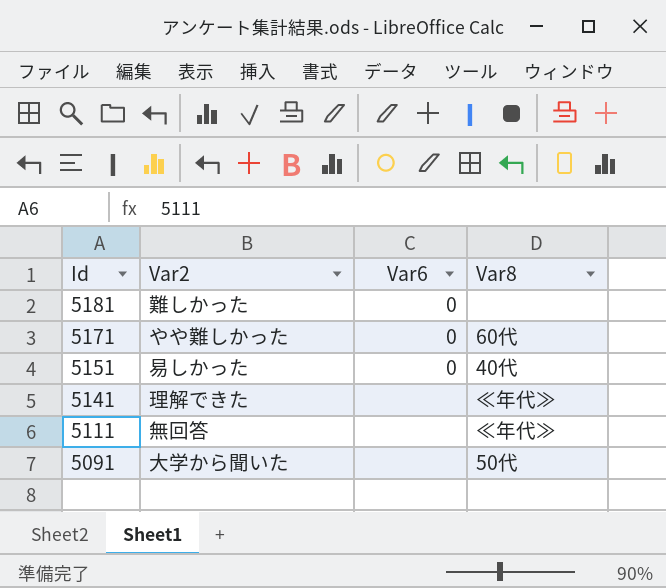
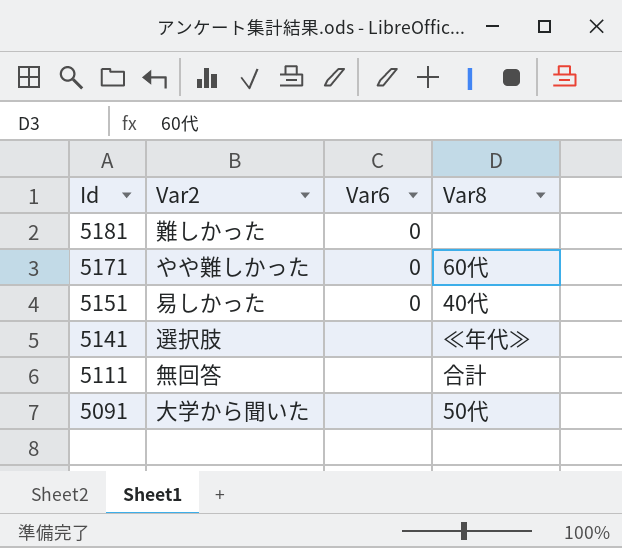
5141 | Var2: 理解できた -> 選択肢
5111 | Var8: ≪年代≫ -> 合計

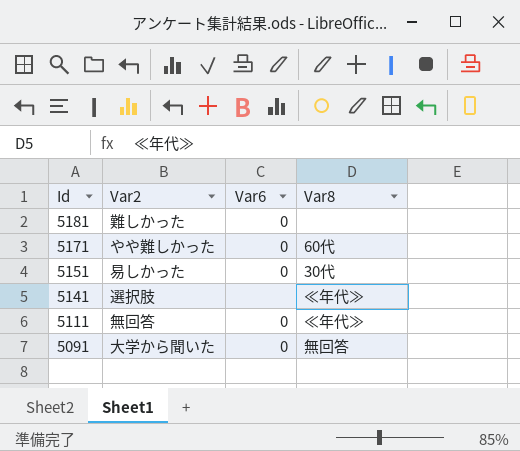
5151 | Var8: 40代 -> 30代
5111 | Var6: none -> 0
5111 | Var8: 合計 -> ≪年代≫
5091 | Var6: none -> 0
5091 | Var8: 50代 -> 無回答

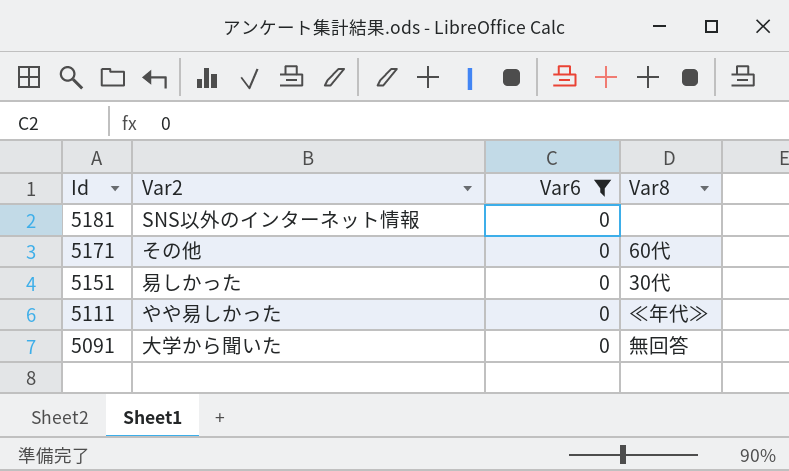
filter: none -> Var6 = 0
5181 | Var2: 難しかった -> SNS以外のインターネット情報
5171 | Var2: やや難しかった -> その他
5111 | Var2: 無回答 -> やや易しかった

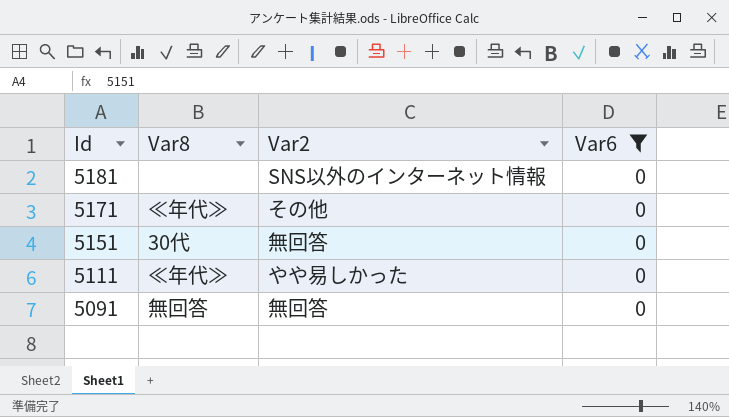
column Var8 | position: 4 -> 2
5171 | Var8: 60代 -> ≪年代≫
5151 | Var2: 易しかった -> 無回答
5091 | Var2: 大学から聞いた -> 無回答

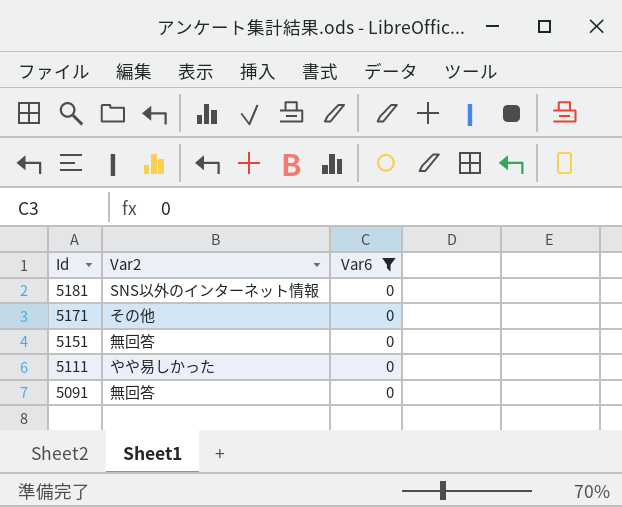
column Var8 | position: 2 -> none

